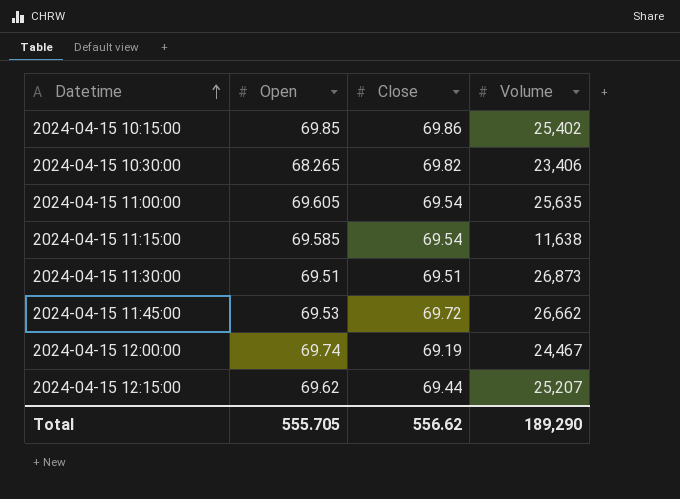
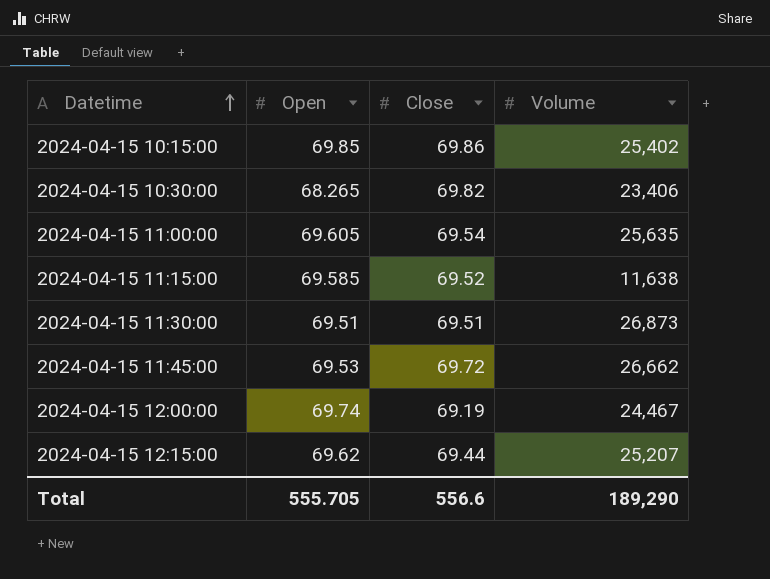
2024-04-15 11:15:00 | Close: 69.54 -> 69.52
Total | Close: 556.62 -> 556.6

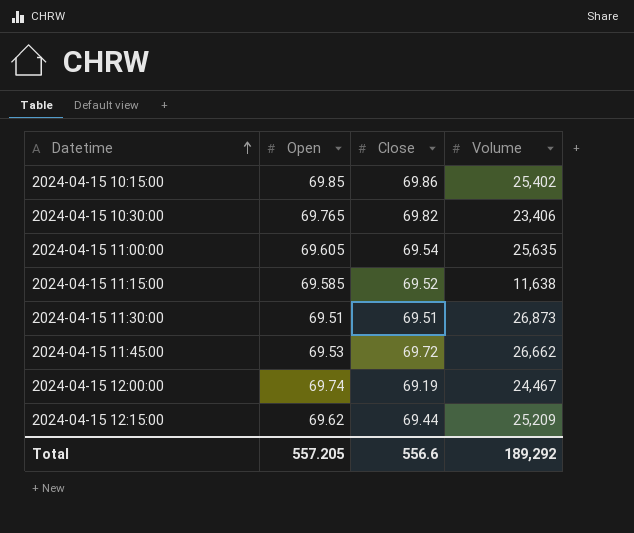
2024-04-15 10:30:00 | Open: 68.265 -> 69.765
2024-04-15 12:15:00 | Volume: 25,207 -> 25,209
Total | Open: 555.705 -> 557.205
Total | Volume: 189,290 -> 189,292

